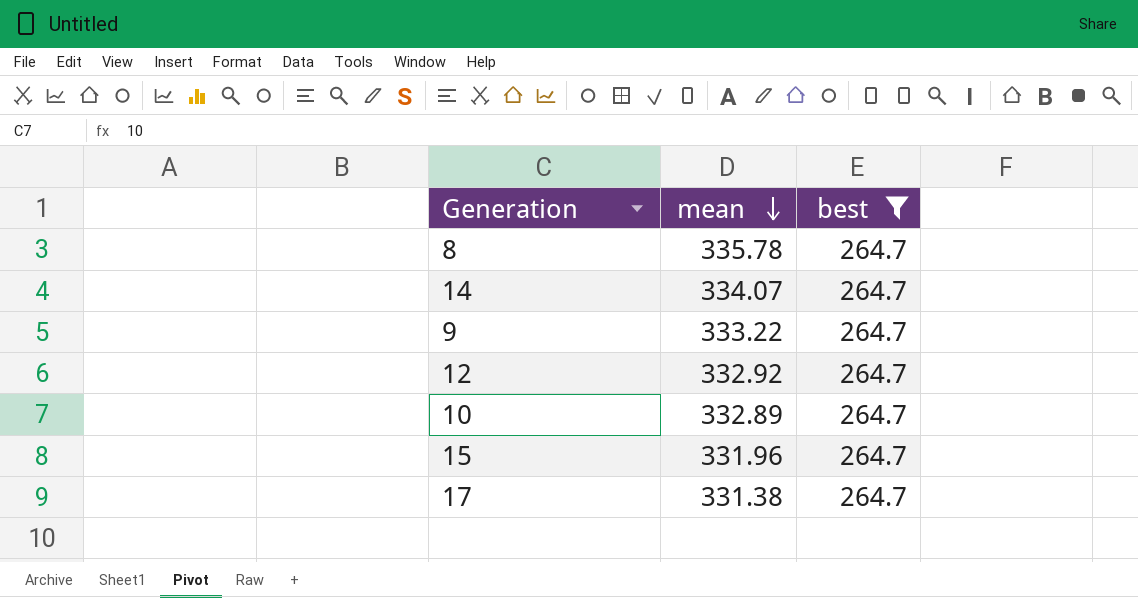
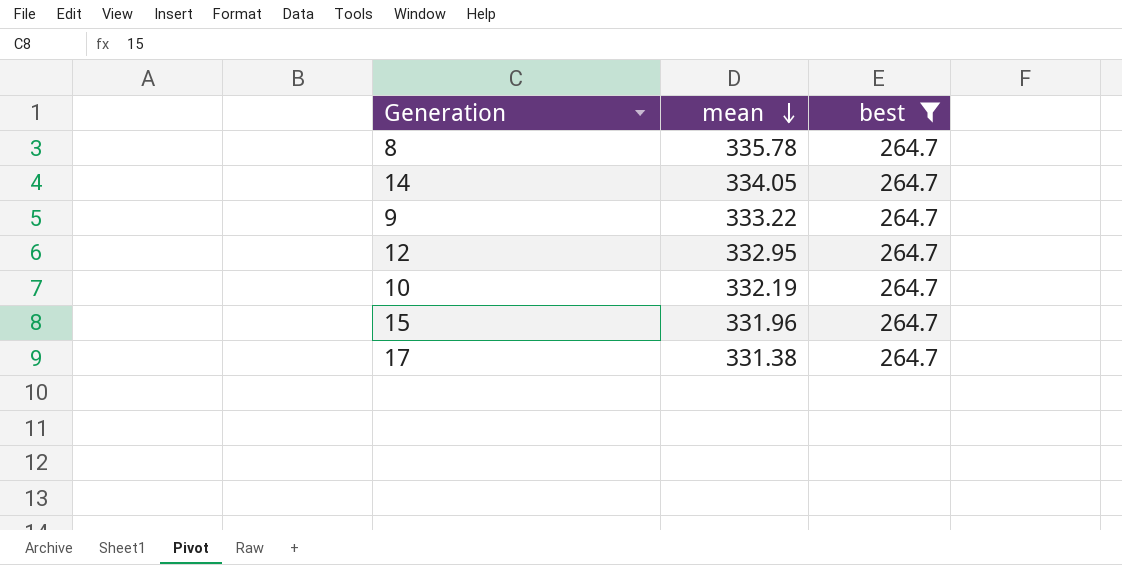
14 | mean: 334.07 -> 334.05
12 | mean: 332.92 -> 332.95
10 | mean: 332.89 -> 332.19

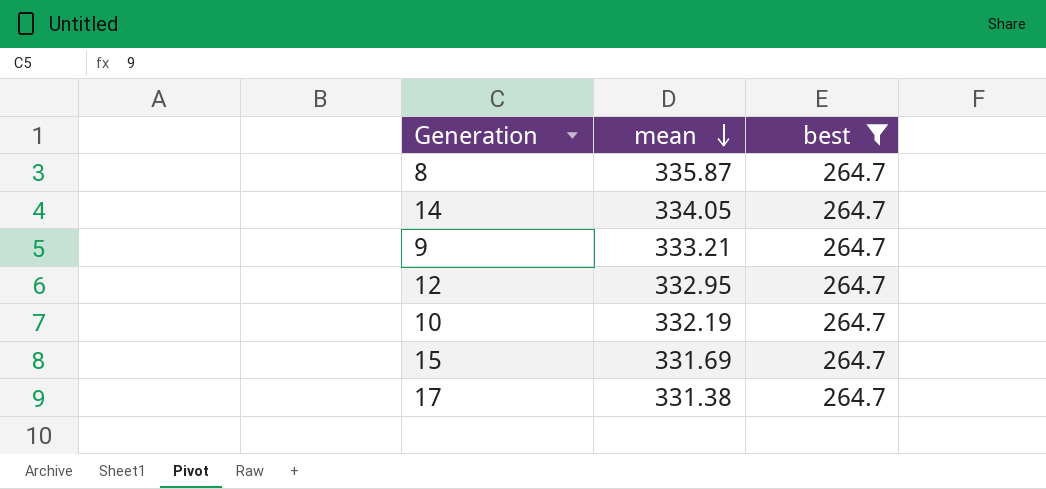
8 | mean: 335.78 -> 335.87
9 | mean: 333.22 -> 333.21
15 | mean: 331.96 -> 331.69

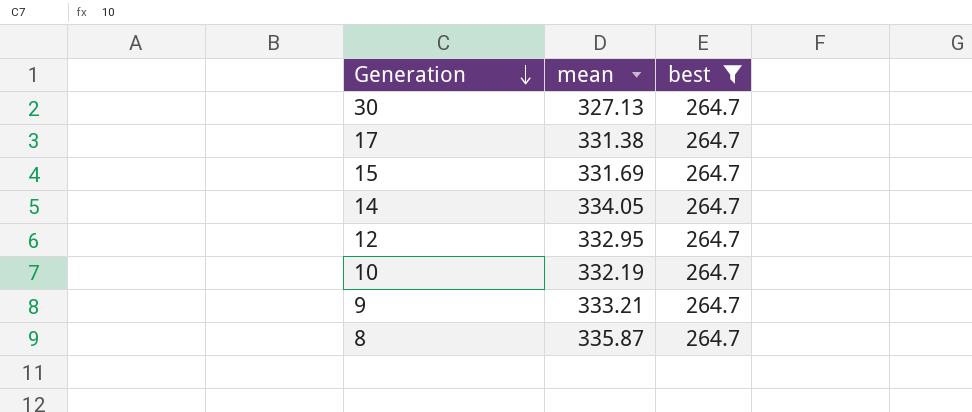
row order: mean descending -> Generation descending
row 30: none -> 327.13 | 264.7

